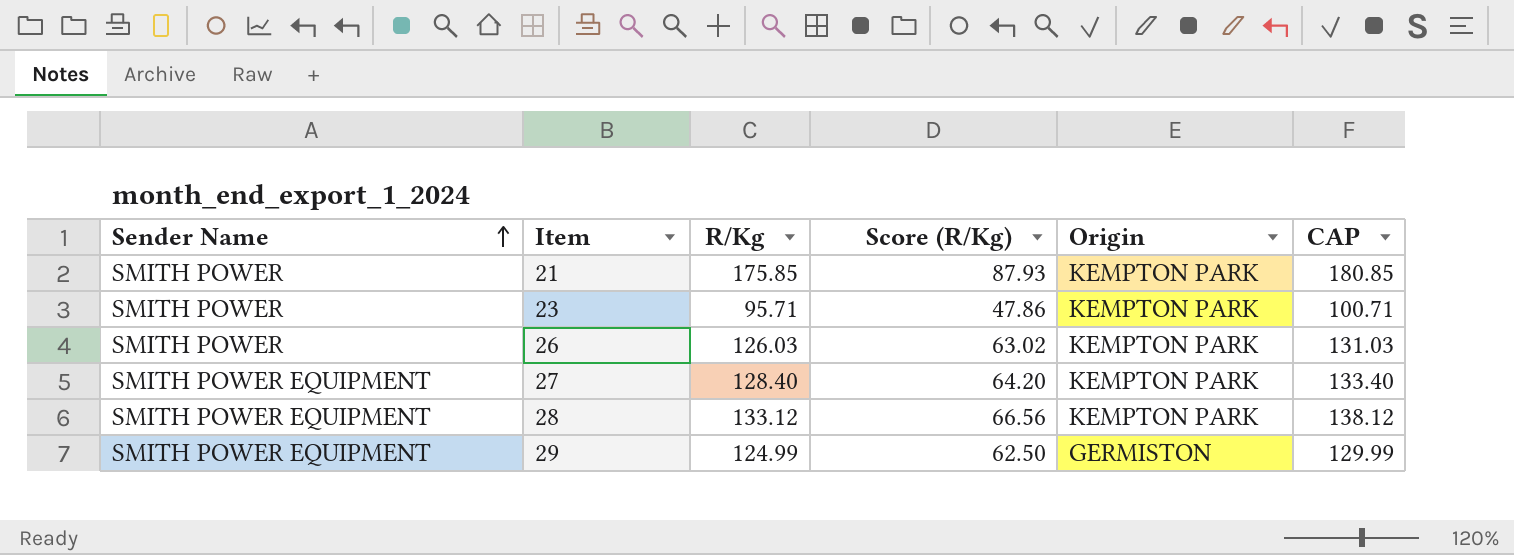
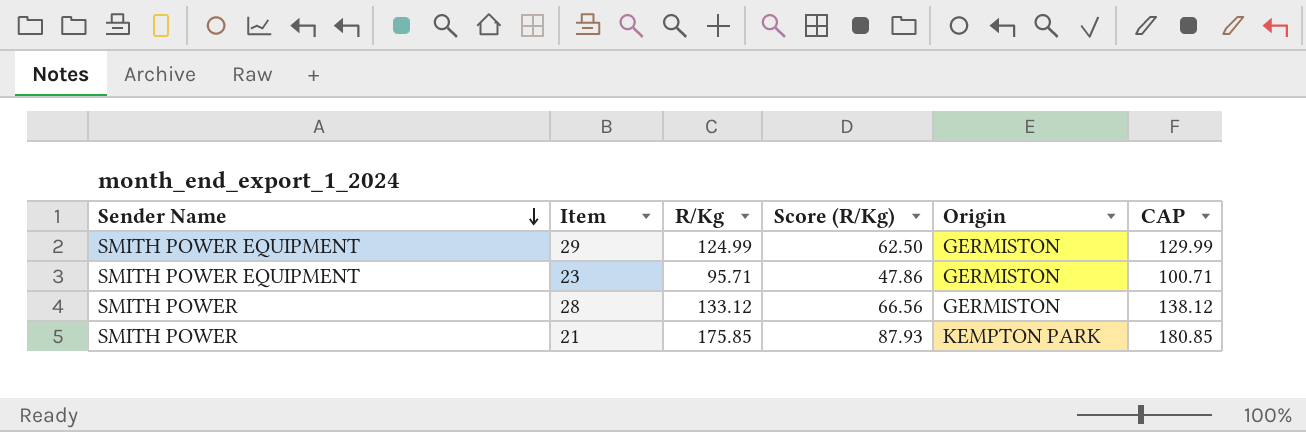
row order: Sender Name ascending -> Sender Name descending
row 26: SMITH POWER | 126.03 | 63.02 | KEMPTON PARK | 131.03 -> none
row 27: SMITH POWER EQUIPMENT | 128.40 | 64.20 | KEMPTON PARK | 133.40 -> none
23 | Sender Name: SMITH POWER -> SMITH POWER EQUIPMENT
23 | Origin: KEMPTON PARK -> GERMISTON
28 | Sender Name: SMITH POWER EQUIPMENT -> SMITH POWER
28 | Origin: KEMPTON PARK -> GERMISTON

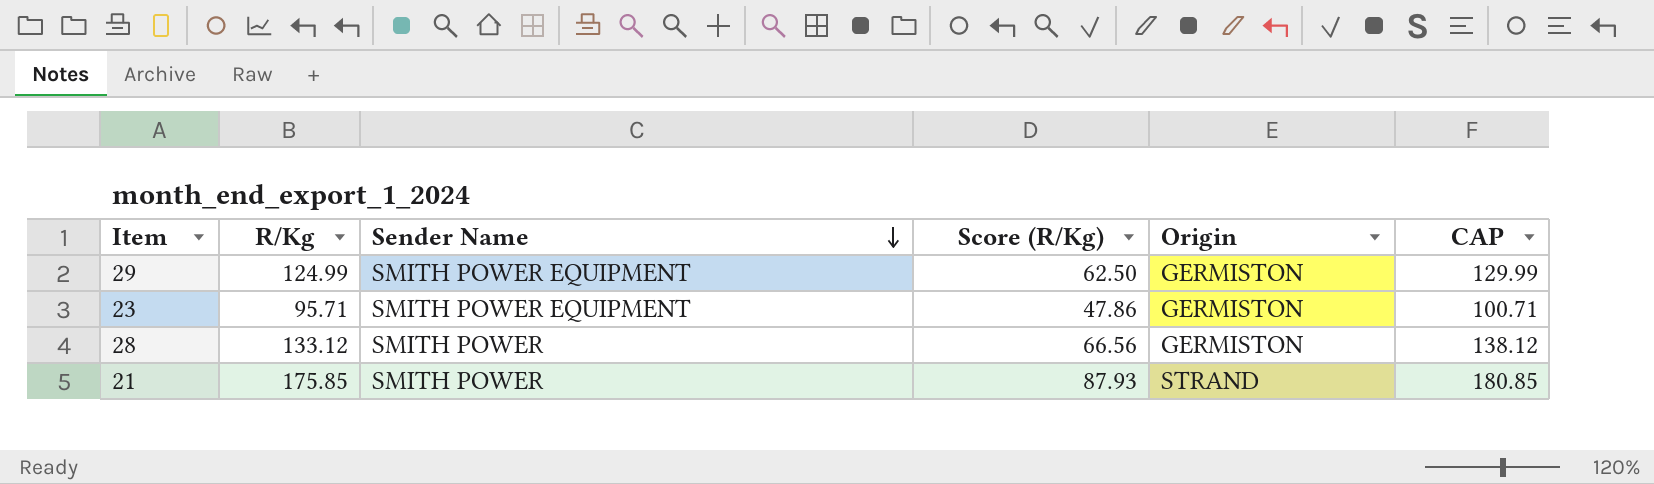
column Sender Name | position: 1 -> 3
21 | Origin: KEMPTON PARK -> STRAND

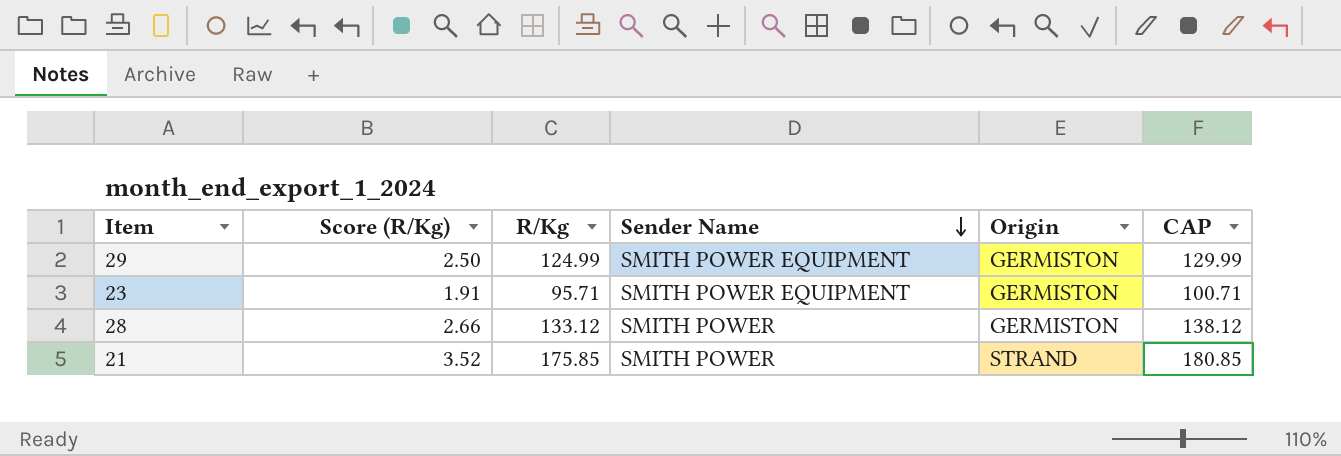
column Score (R/Kg) | formula: [R/Kg] * 0.5 -> [R/Kg] * 0.02
column Score (R/Kg) | position: 4 -> 2

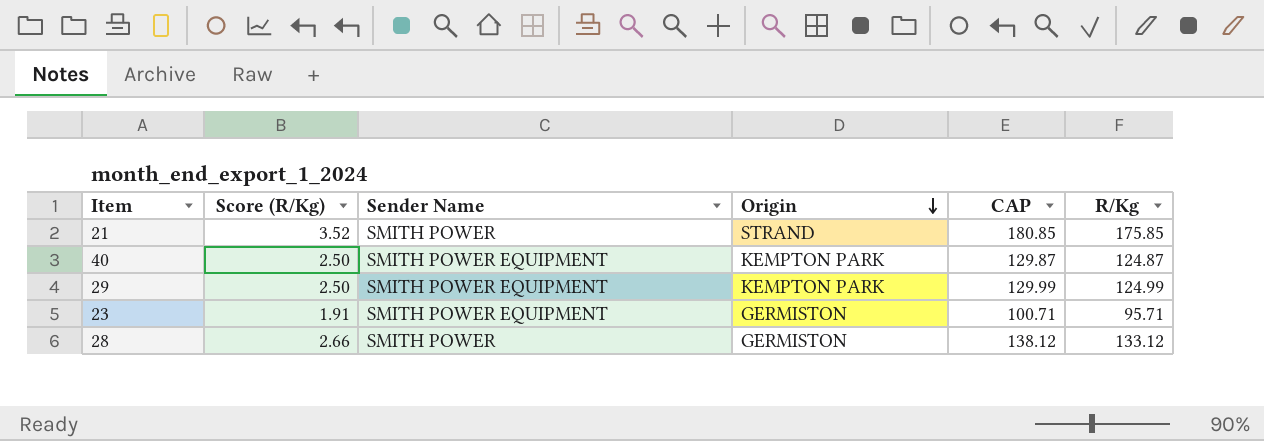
row order: Sender Name descending -> Origin descending
column R/Kg | position: 3 -> 6
row 40: none -> 2.50 | SMITH POWER EQUIPMENT | KEMPTON PARK | 129.87 | 124.87
29 | Origin: GERMISTON -> KEMPTON PARK

